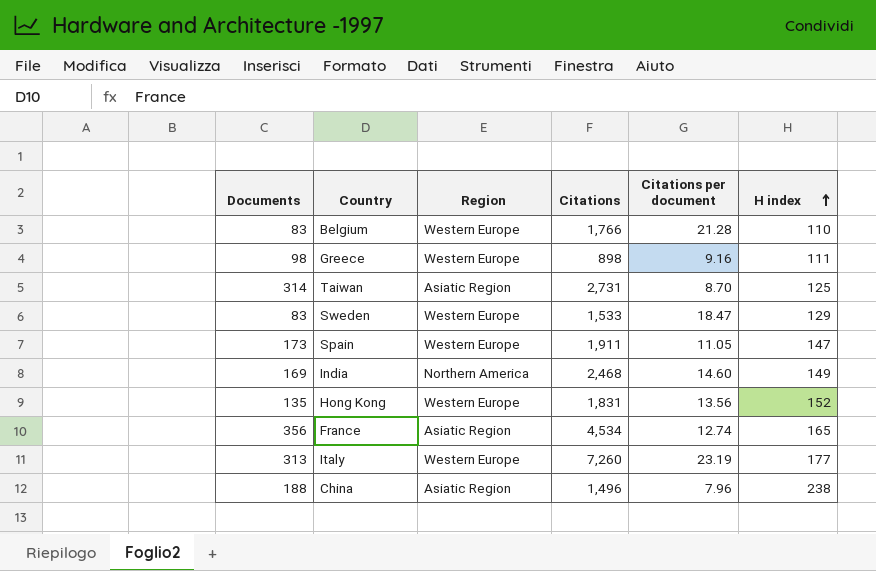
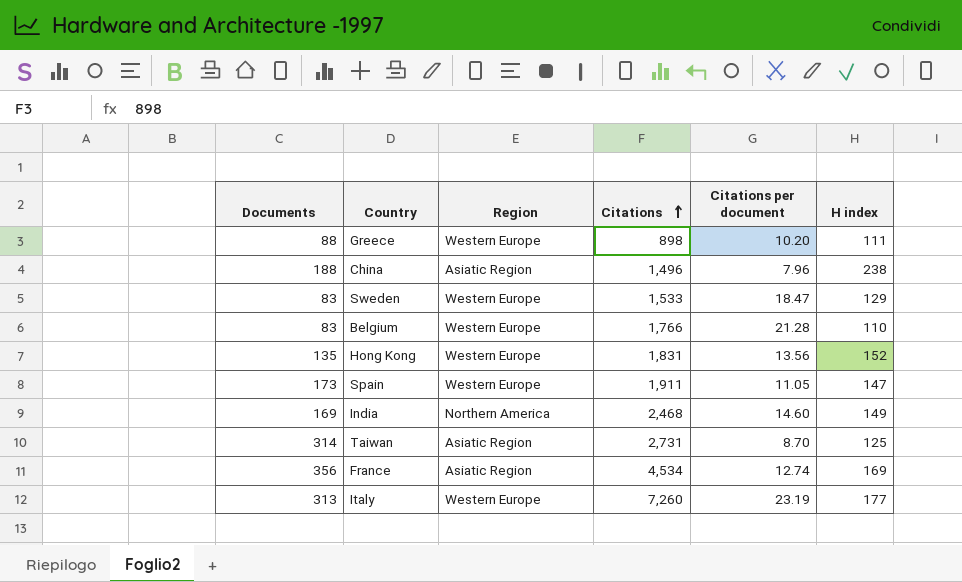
row order: H index ascending -> Citations ascending
Greece | Documents: 98 -> 88
Greece | Citations per document: 9.16 -> 10.20
France | H index: 165 -> 169

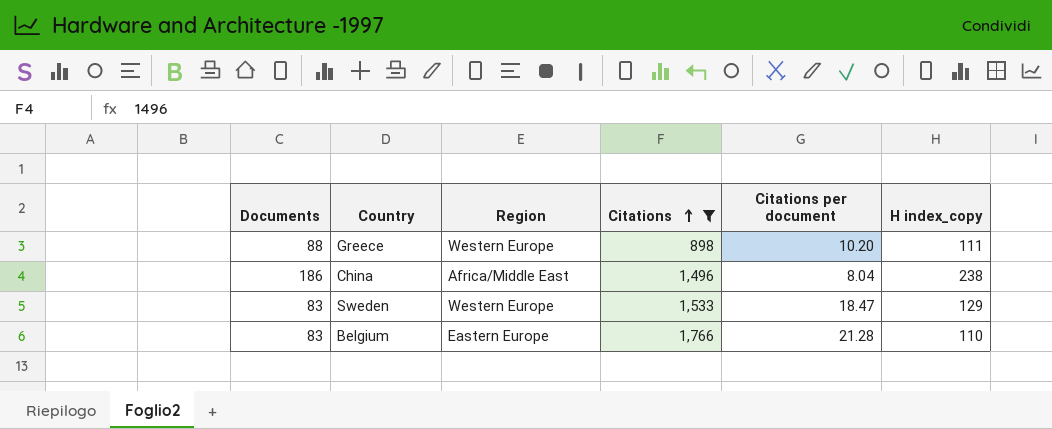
filter: none -> Citations <= 1,766
column name: H index -> H index_copy
China | Documents: 188 -> 186
China | Region: Asiatic Region -> Africa/Middle East
China | Citations per document: 7.96 -> 8.04
Belgium | Region: Western Europe -> Eastern Europe

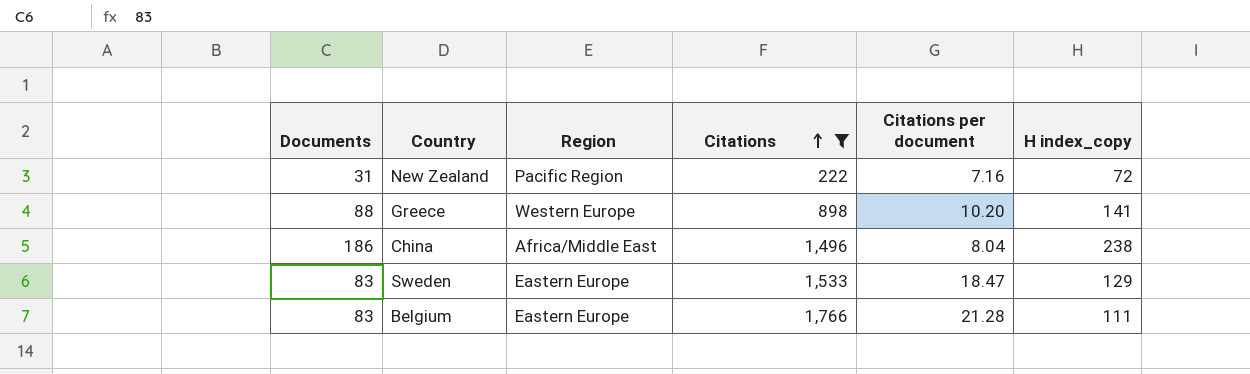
row New Zealand: none -> 31 | Pacific Region | 222 | 7.16 | 72
Greece | H index_copy: 111 -> 141
Sweden | Region: Western Europe -> Eastern Europe
Belgium | H index_copy: 110 -> 111

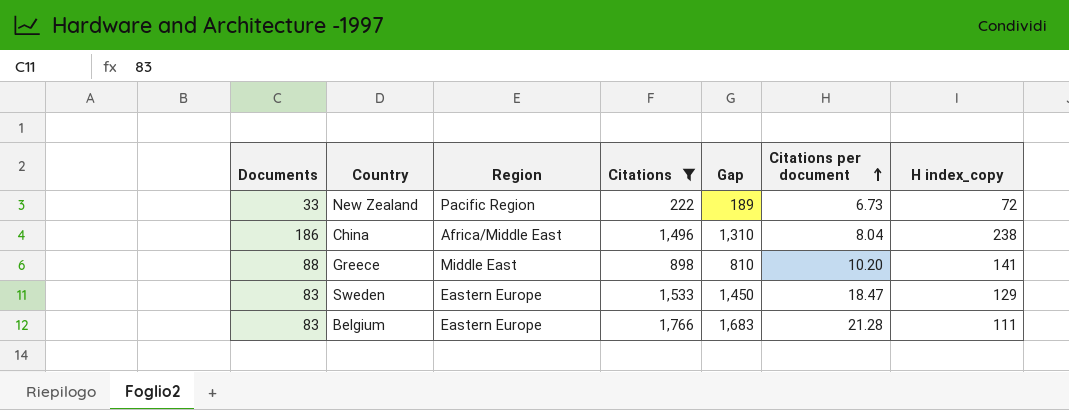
row order: Citations ascending -> Citations per document ascending
column Gap | formula: none -> [Citations] - [Documents]
New Zealand | Documents: 31 -> 33
New Zealand | Citations per document: 7.16 -> 6.73
Greece | Region: Western Europe -> Middle East

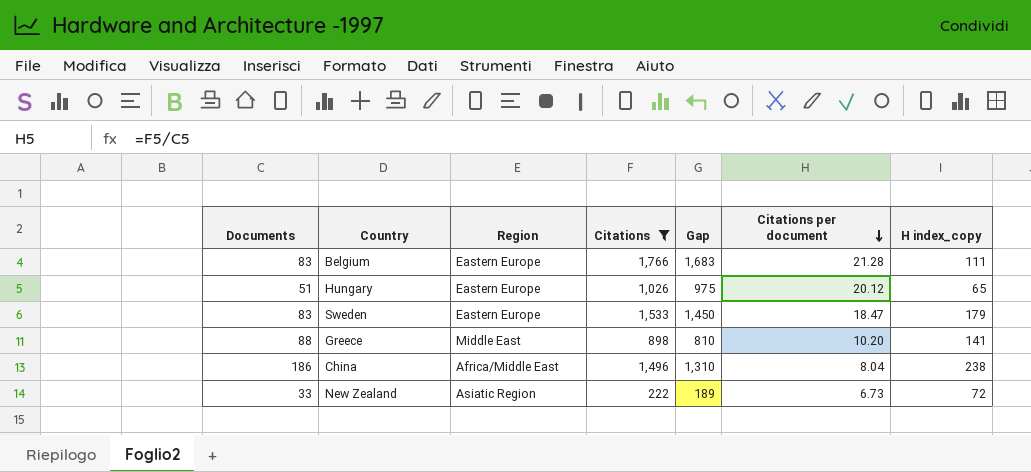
row order: Citations per document ascending -> Citations per document descending
row Hungary: none -> 51 | Eastern Europe | 1,026 | 975 | 20.12 | 65
Sweden | H index_copy: 129 -> 179
New Zealand | Region: Pacific Region -> Asiatic Region

